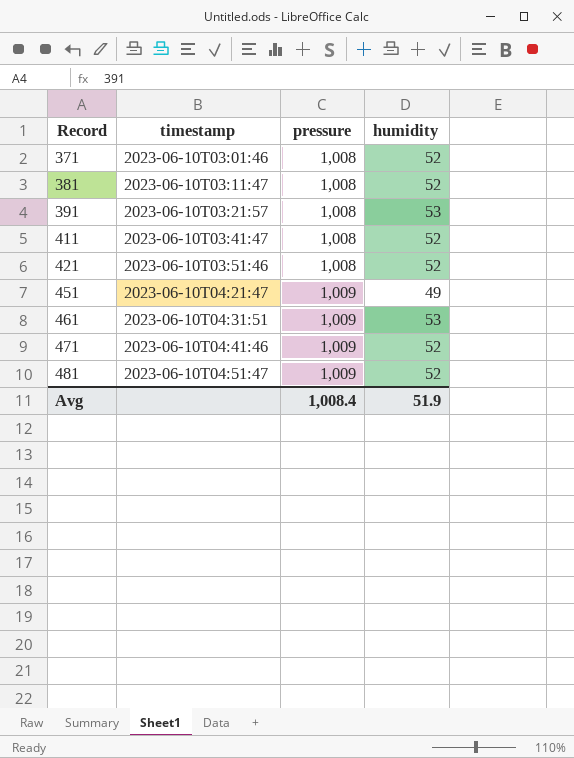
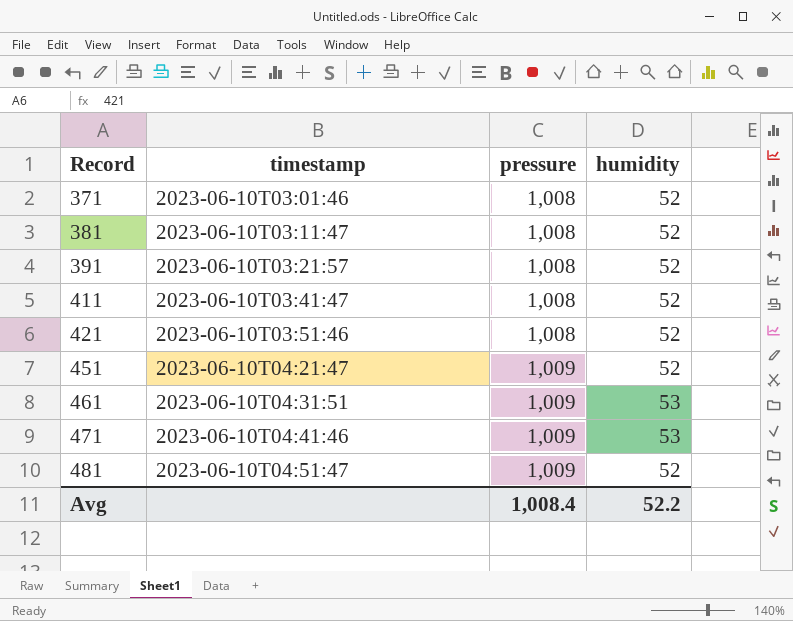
391 | humidity: 53 -> 52
451 | humidity: 49 -> 52
471 | humidity: 52 -> 53
Avg | humidity: 51.9 -> 52.2

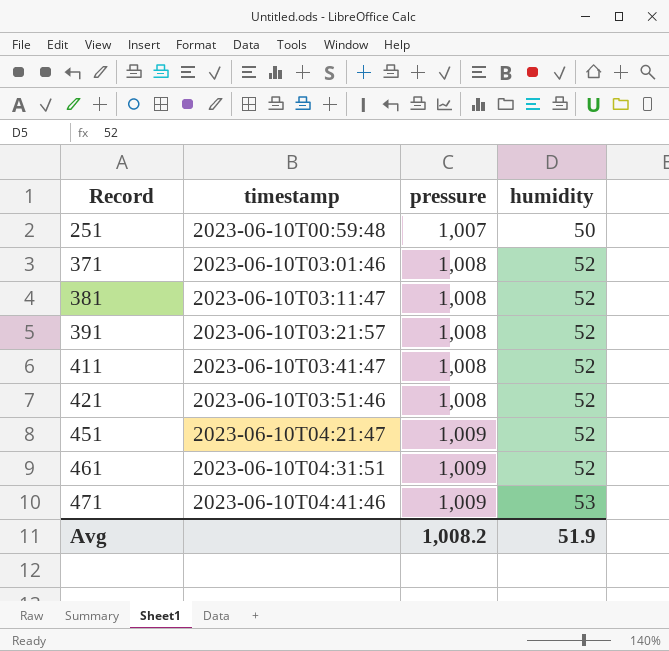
row 481: 2023-06-10T04:51:47 | 1,009 | 52 -> none
row 251: none -> 2023-06-10T00:59:48 | 1,007 | 50
461 | humidity: 53 -> 52
Avg | pressure: 1,008.4 -> 1,008.2
Avg | humidity: 52.2 -> 51.9

